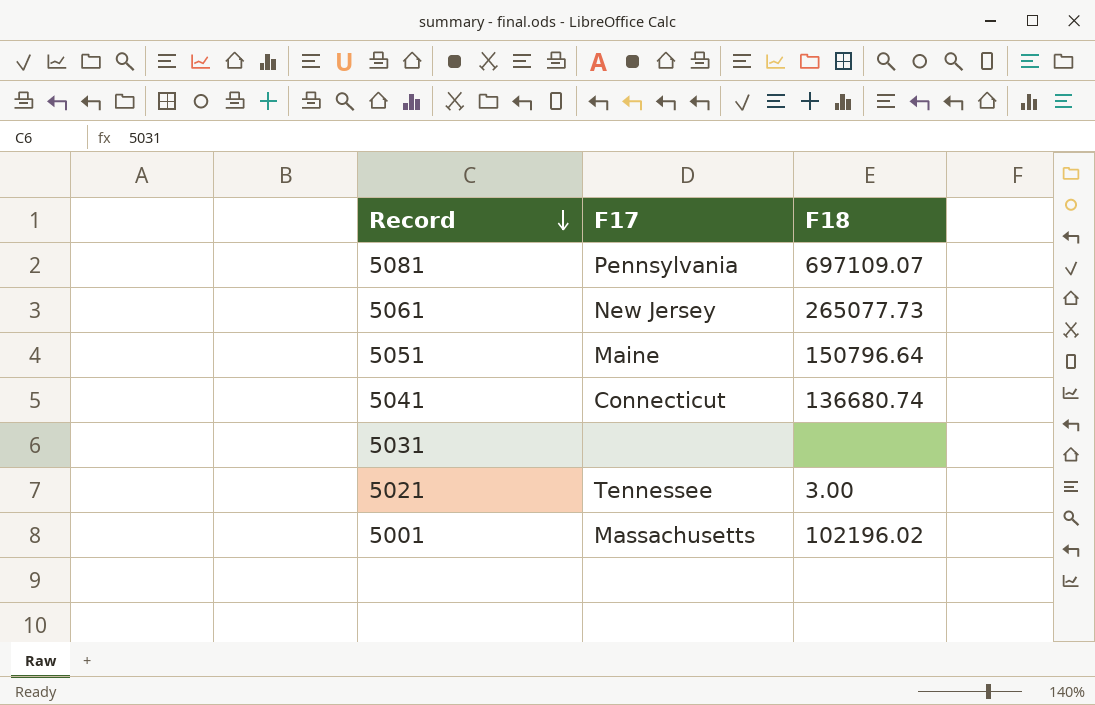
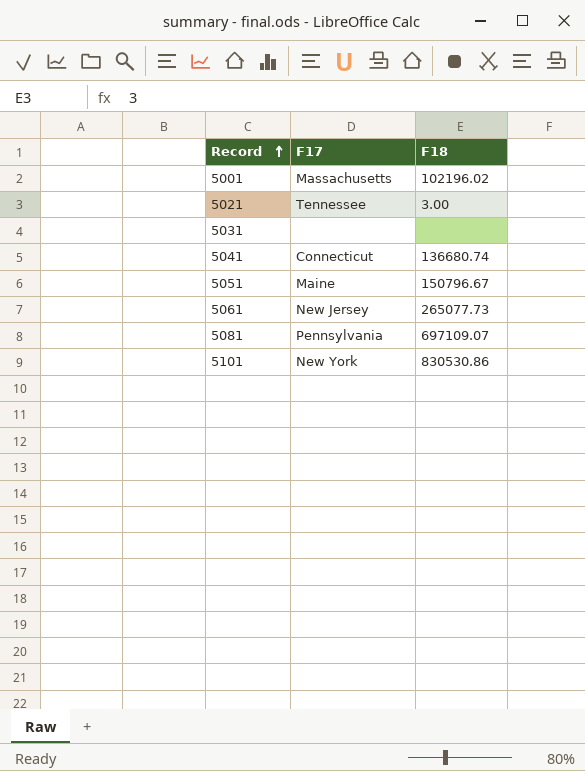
row order: Record descending -> Record ascending
5051 | F18: 150796.64 -> 150796.67
row 5101: none -> New York | 830530.86

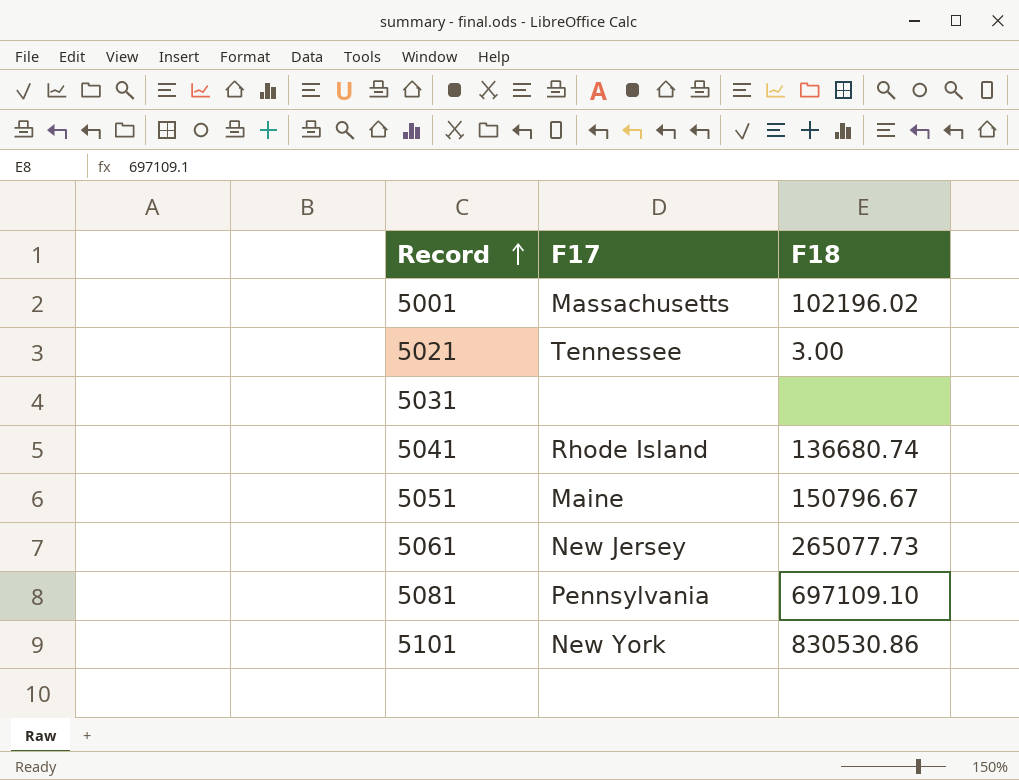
5041 | F17: Connecticut -> Rhode Island
5081 | F18: 697109.07 -> 697109.10

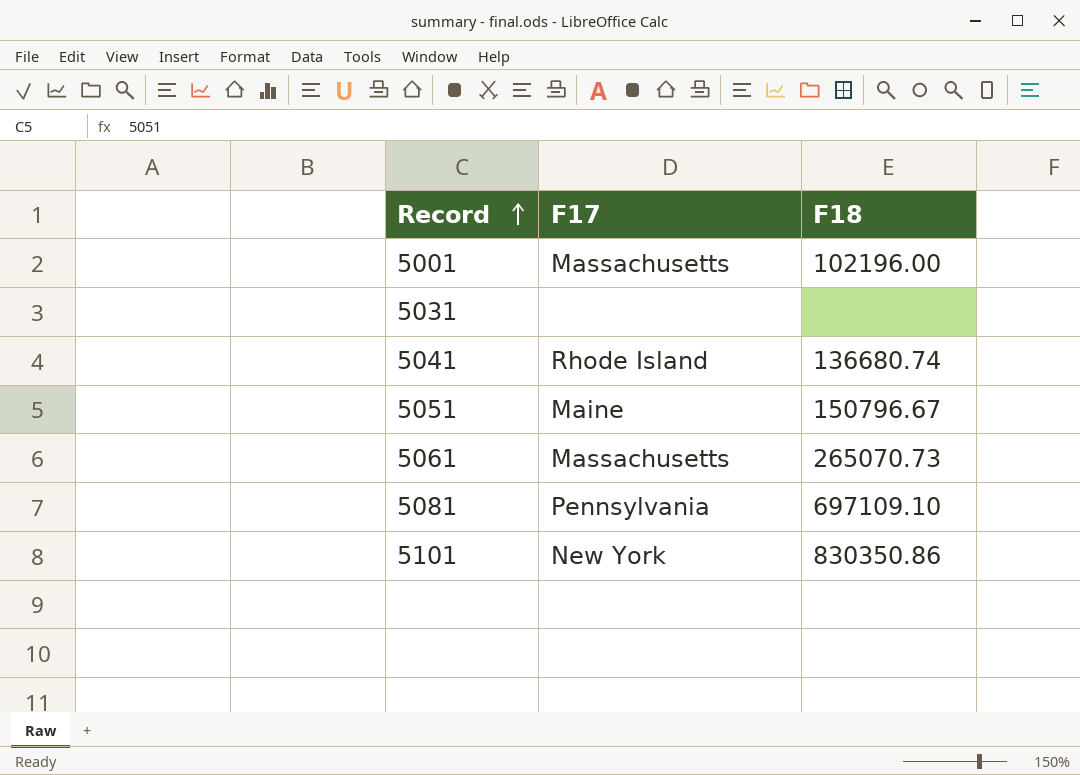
row 5021: Tennessee | 3.00 -> none
5001 | F18: 102196.02 -> 102196.00
5061 | F17: New Jersey -> Massachusetts
5061 | F18: 265077.73 -> 265070.73
5101 | F18: 830530.86 -> 830350.86

